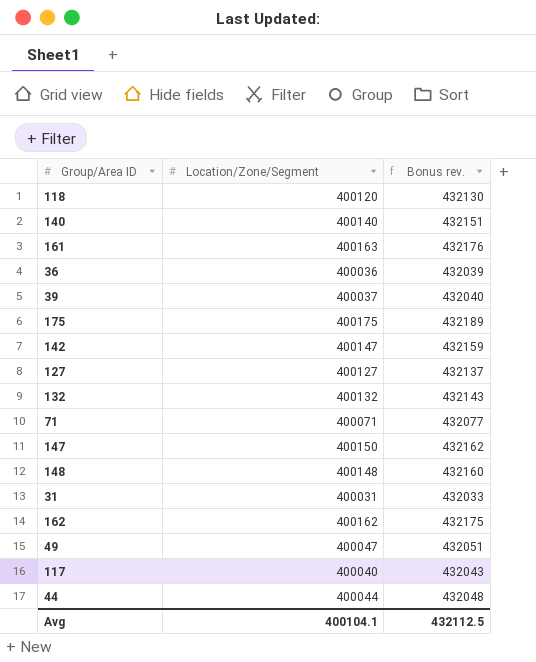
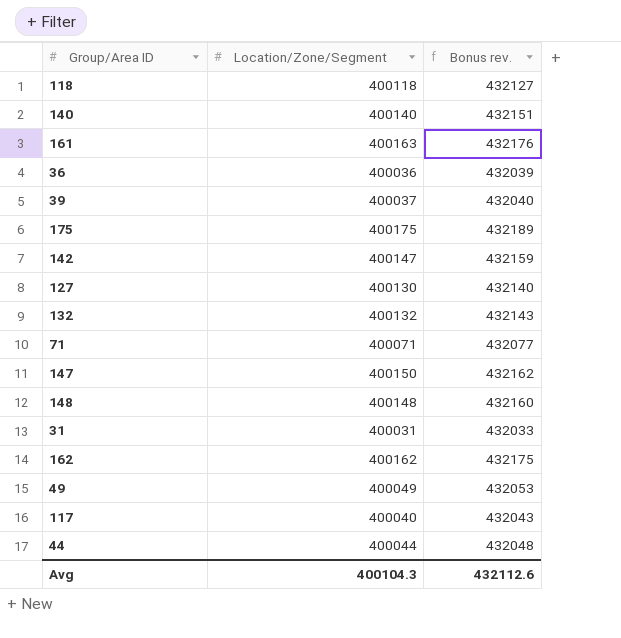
118 | Location/Zone/Segment: 400120 -> 400118
118 | Bonus rev.: 432130 -> 432127
127 | Location/Zone/Segment: 400127 -> 400130
127 | Bonus rev.: 432137 -> 432140
49 | Location/Zone/Segment: 400047 -> 400049
49 | Bonus rev.: 432051 -> 432053
Avg | Location/Zone/Segment: 400104.1 -> 400104.3
Avg | Bonus rev.: 432112.5 -> 432112.6

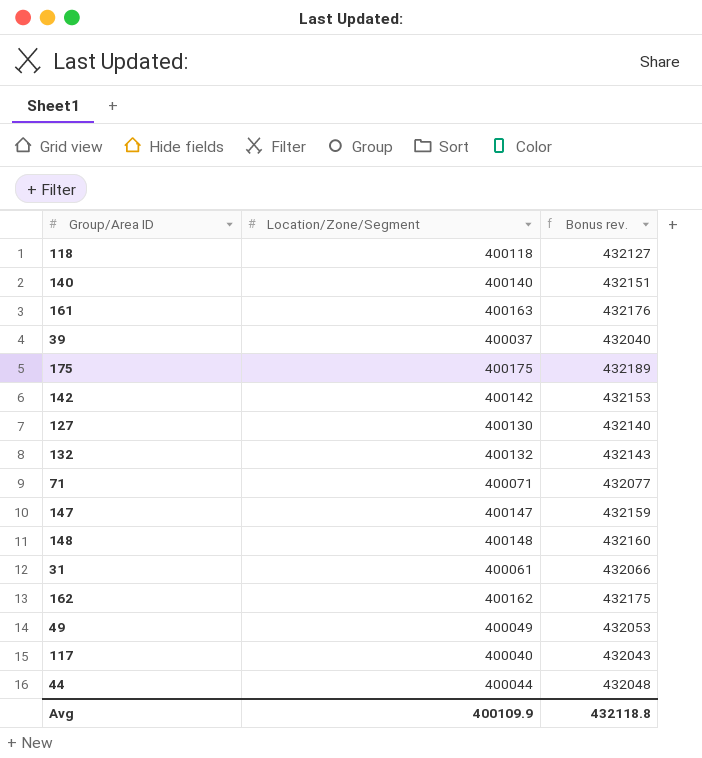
row 36: 400036 | 432039 -> none
142 | Location/Zone/Segment: 400147 -> 400142
142 | Bonus rev.: 432159 -> 432153
147 | Location/Zone/Segment: 400150 -> 400147
147 | Bonus rev.: 432162 -> 432159
31 | Location/Zone/Segment: 400031 -> 400061
31 | Bonus rev.: 432033 -> 432066
Avg | Location/Zone/Segment: 400104.3 -> 400109.9
Avg | Bonus rev.: 432112.6 -> 432118.8

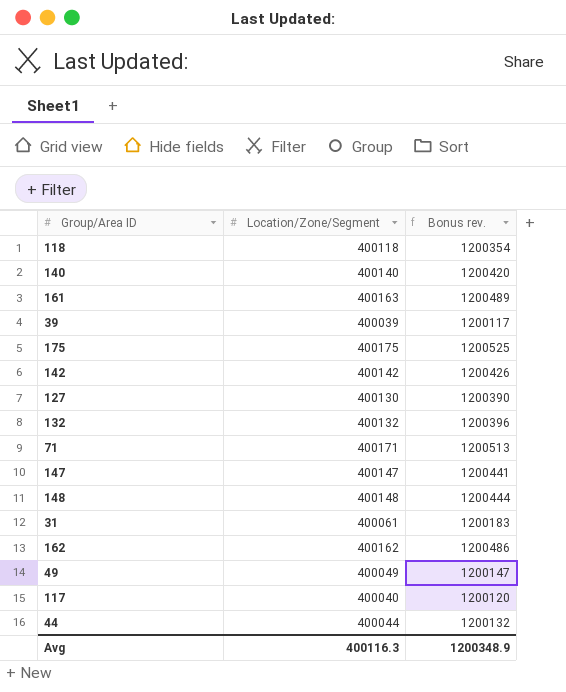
column Bonus rev. | formula: [Location/Zone/Segment] * 1.08 -> [Location/Zone/Segment] * 3
39 | Location/Zone/Segment: 400037 -> 400039
71 | Location/Zone/Segment: 400071 -> 400171
Avg | Location/Zone/Segment: 400109.9 -> 400116.3
Avg | Bonus rev.: 432118.8 -> 1200348.9

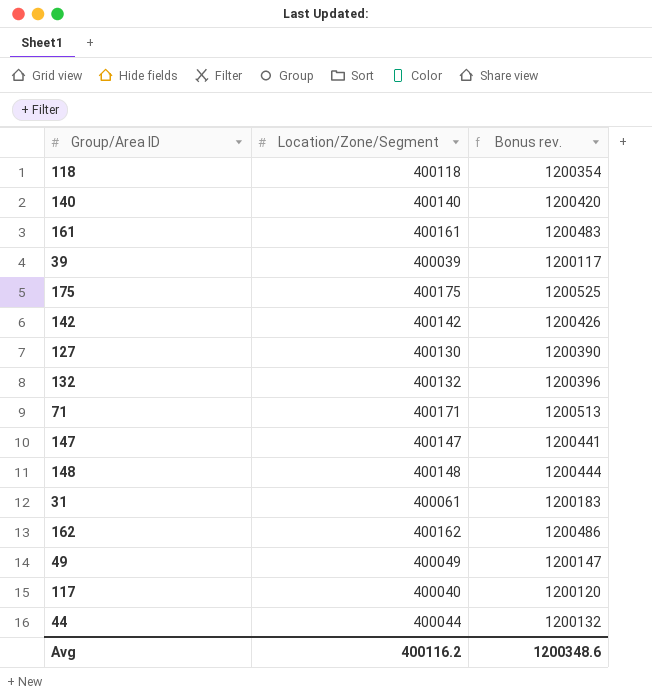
161 | Location/Zone/Segment: 400163 -> 400161
161 | Bonus rev.: 1200489 -> 1200483
Avg | Location/Zone/Segment: 400116.3 -> 400116.2
Avg | Bonus rev.: 1200348.9 -> 1200348.6

